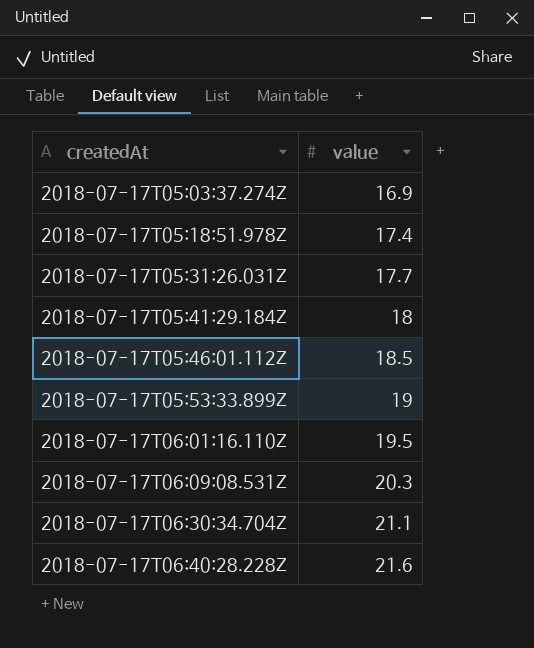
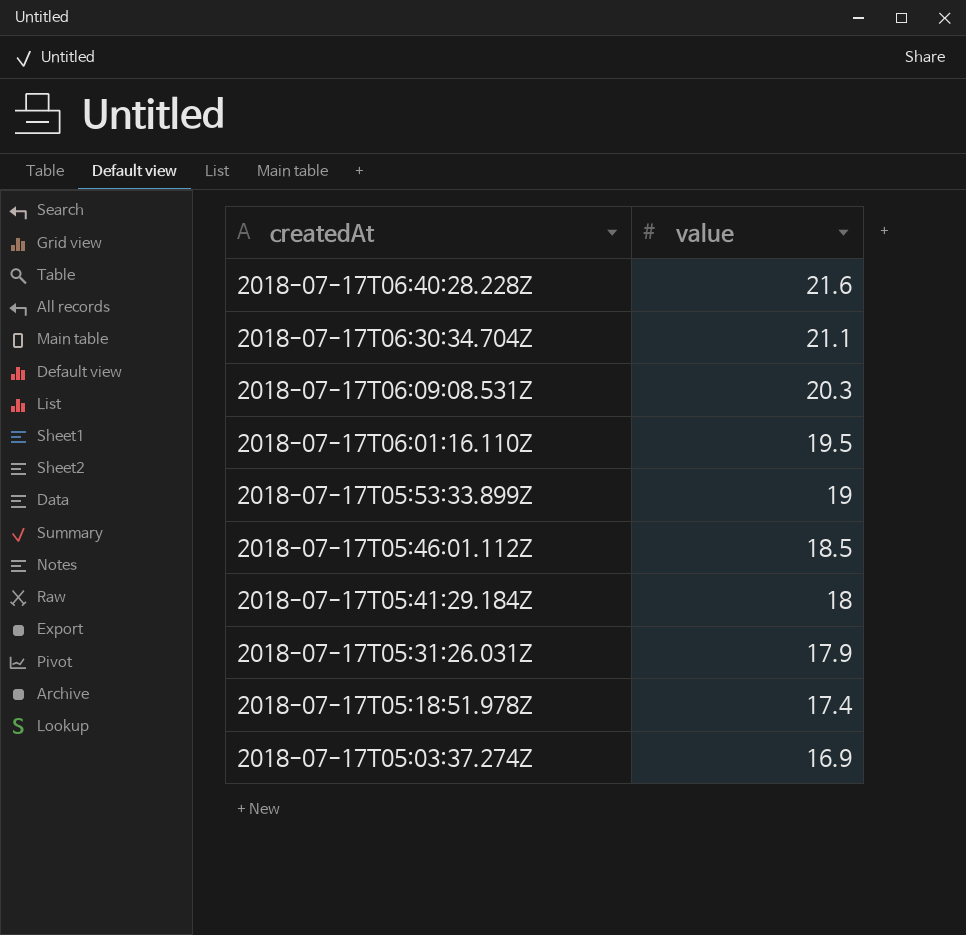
row order: createdAt ascending -> createdAt descending
2018-07-17T05:31:26.031Z | value: 17.7 -> 17.9

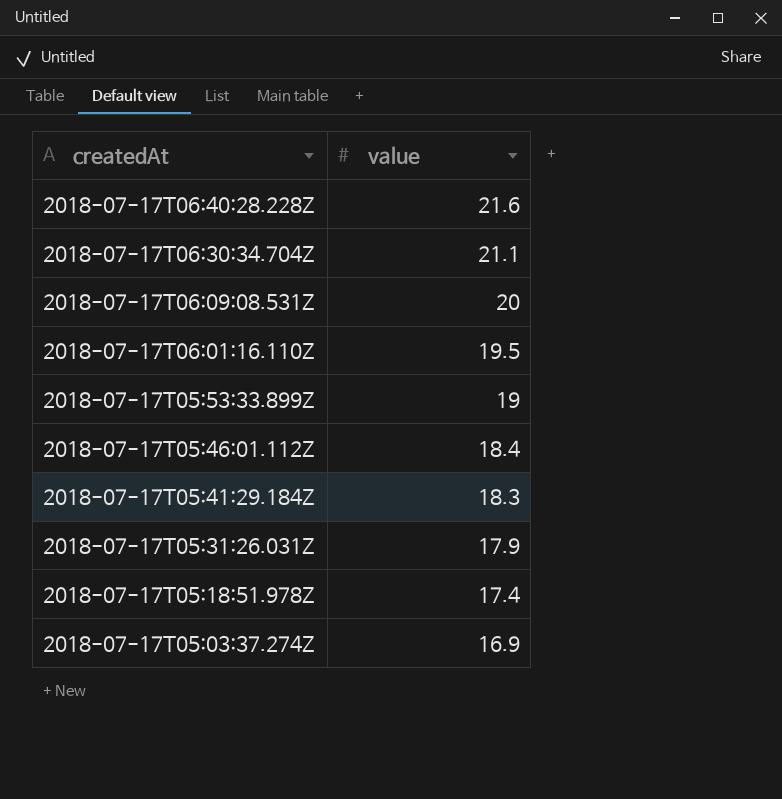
2018-07-17T06:09:08.531Z | value: 20.3 -> 20
2018-07-17T05:46:01.112Z | value: 18.5 -> 18.4
2018-07-17T05:41:29.184Z | value: 18 -> 18.3

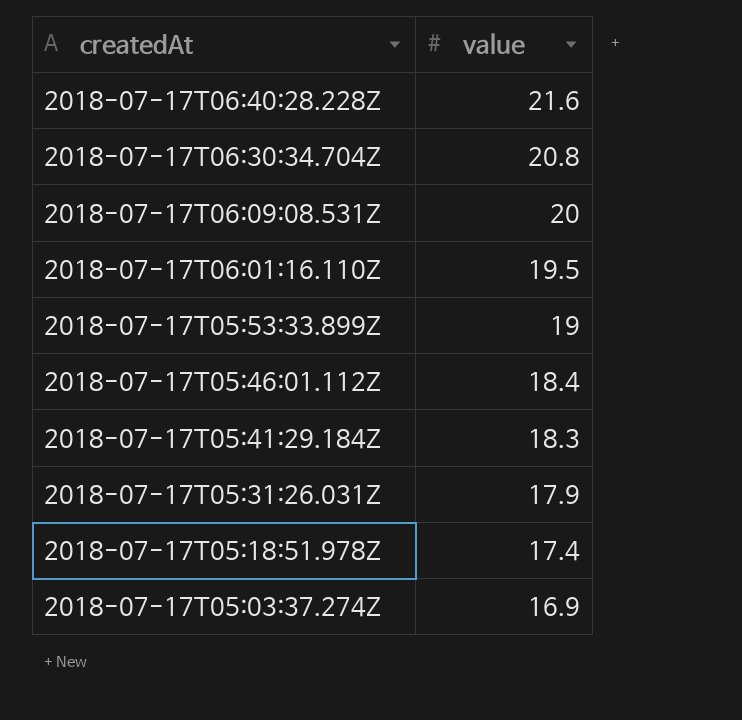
2018-07-17T06:30:34.704Z | value: 21.1 -> 20.8

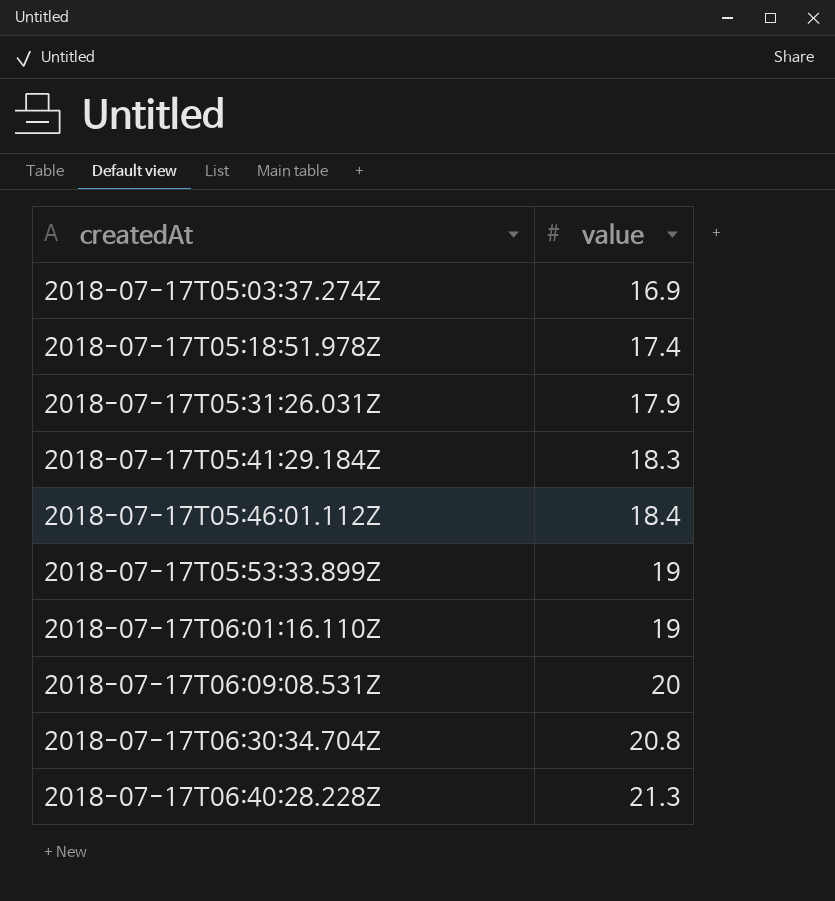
row order: createdAt descending -> createdAt ascending
2018-07-17T06:01:16.110Z | value: 19.5 -> 19
2018-07-17T06:40:28.228Z | value: 21.6 -> 21.3

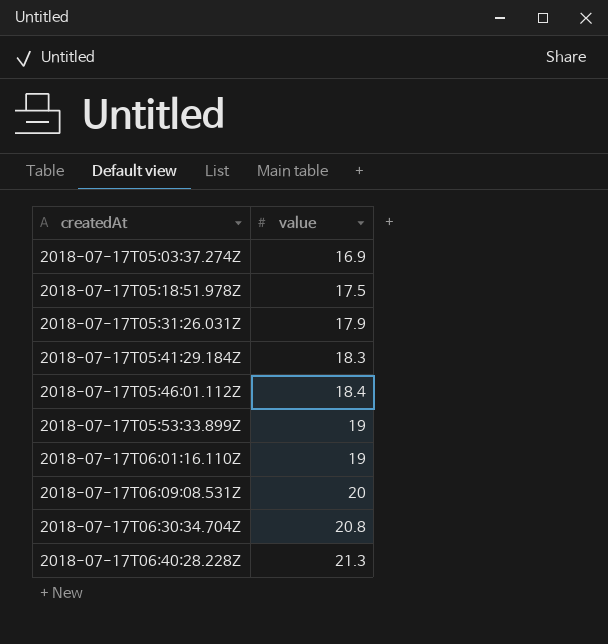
2018-07-17T05:18:51.978Z | value: 17.4 -> 17.5

